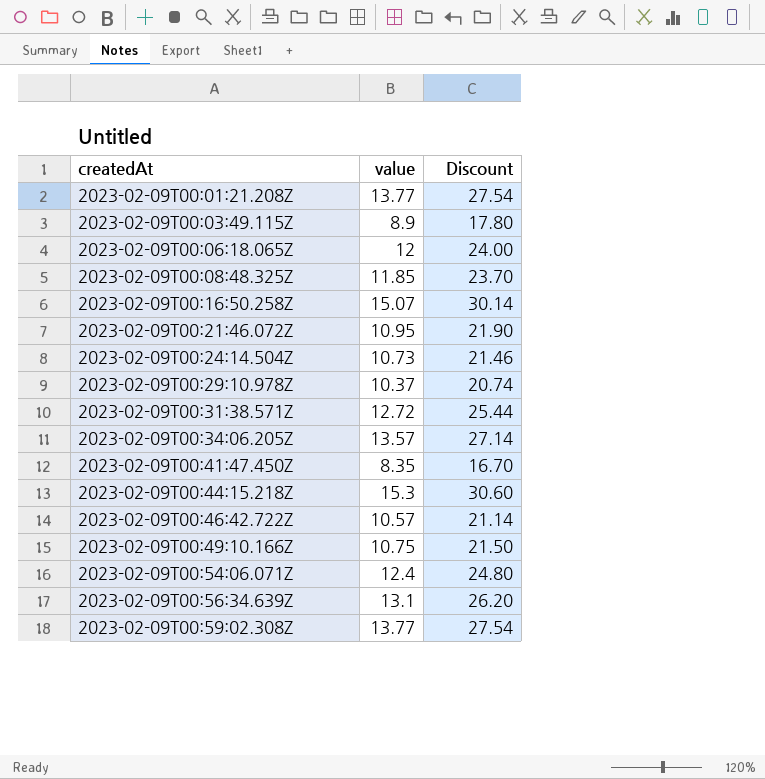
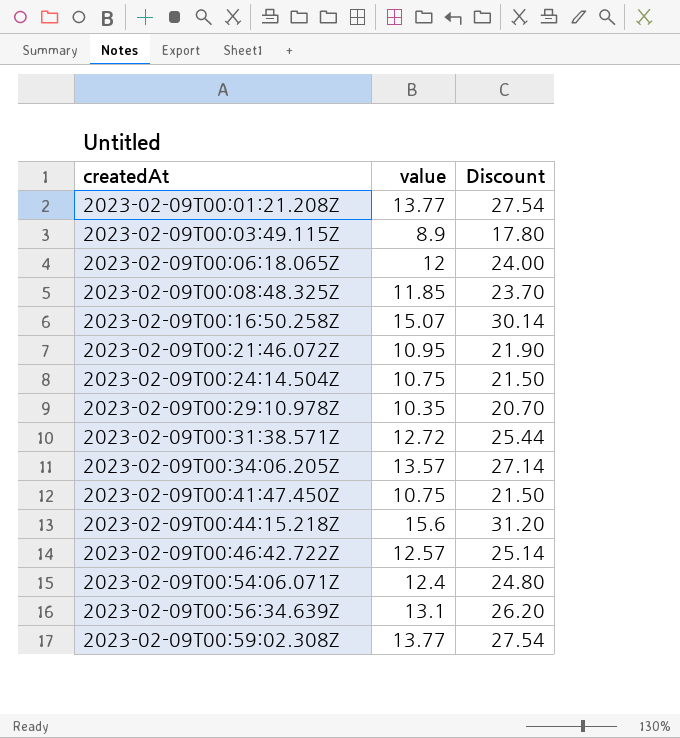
row 2023-02-09T00:49:10.166Z: 10.75 | 21.50 -> none
2023-02-09T00:24:14.504Z | value: 10.73 -> 10.75
2023-02-09T00:24:14.504Z | Discount: 21.46 -> 21.50
2023-02-09T00:29:10.978Z | value: 10.37 -> 10.35
2023-02-09T00:29:10.978Z | Discount: 20.74 -> 20.70
2023-02-09T00:41:47.450Z | value: 8.35 -> 10.75
2023-02-09T00:41:47.450Z | Discount: 16.70 -> 21.50
2023-02-09T00:44:15.218Z | value: 15.3 -> 15.6
2023-02-09T00:44:15.218Z | Discount: 30.60 -> 31.20
2023-02-09T00:46:42.722Z | value: 10.57 -> 12.57
2023-02-09T00:46:42.722Z | Discount: 21.14 -> 25.14

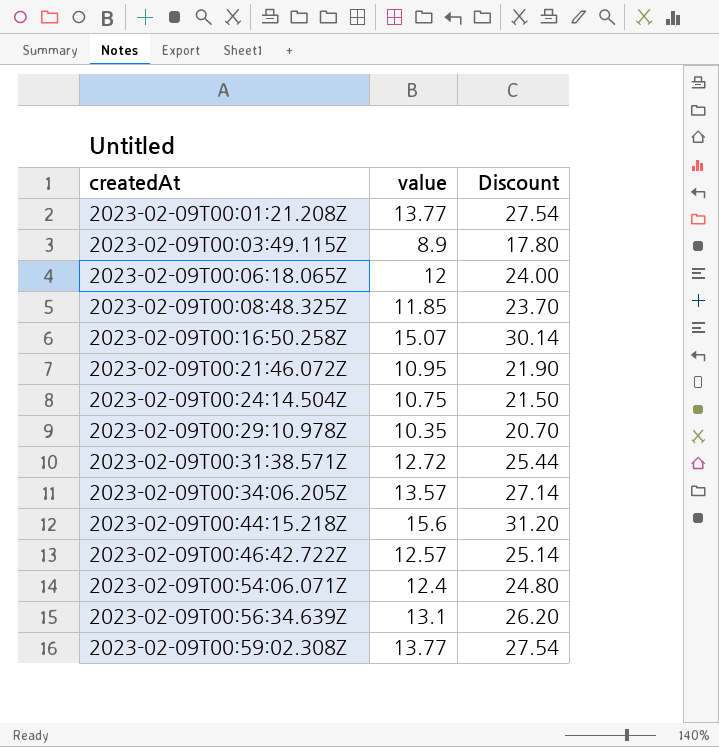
row 2023-02-09T00:41:47.450Z: 10.75 | 21.50 -> none

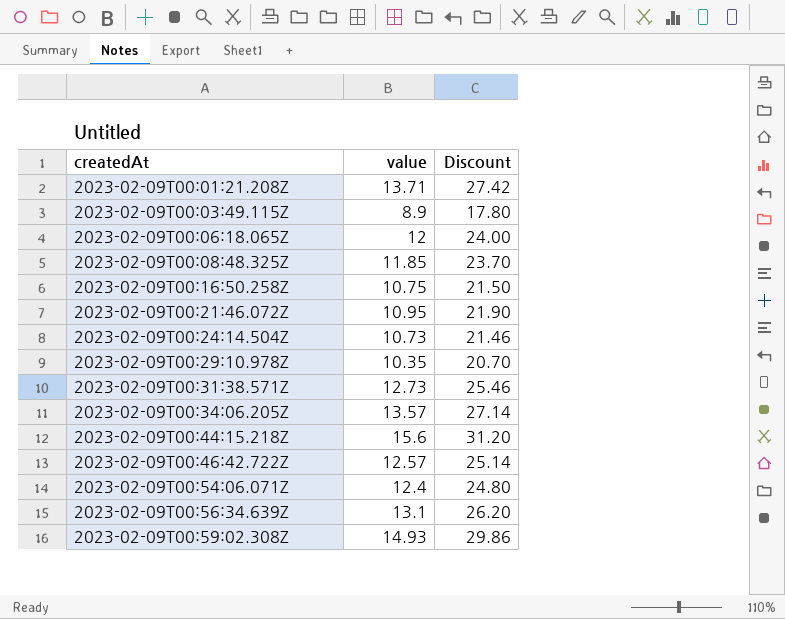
2023-02-09T00:01:21.208Z | value: 13.77 -> 13.71
2023-02-09T00:01:21.208Z | Discount: 27.54 -> 27.42
2023-02-09T00:16:50.258Z | value: 15.07 -> 10.75
2023-02-09T00:16:50.258Z | Discount: 30.14 -> 21.50
2023-02-09T00:24:14.504Z | value: 10.75 -> 10.73
2023-02-09T00:24:14.504Z | Discount: 21.50 -> 21.46
2023-02-09T00:31:38.571Z | value: 12.72 -> 12.73
2023-02-09T00:31:38.571Z | Discount: 25.44 -> 25.46
2023-02-09T00:59:02.308Z | value: 13.77 -> 14.93
2023-02-09T00:59:02.308Z | Discount: 27.54 -> 29.86

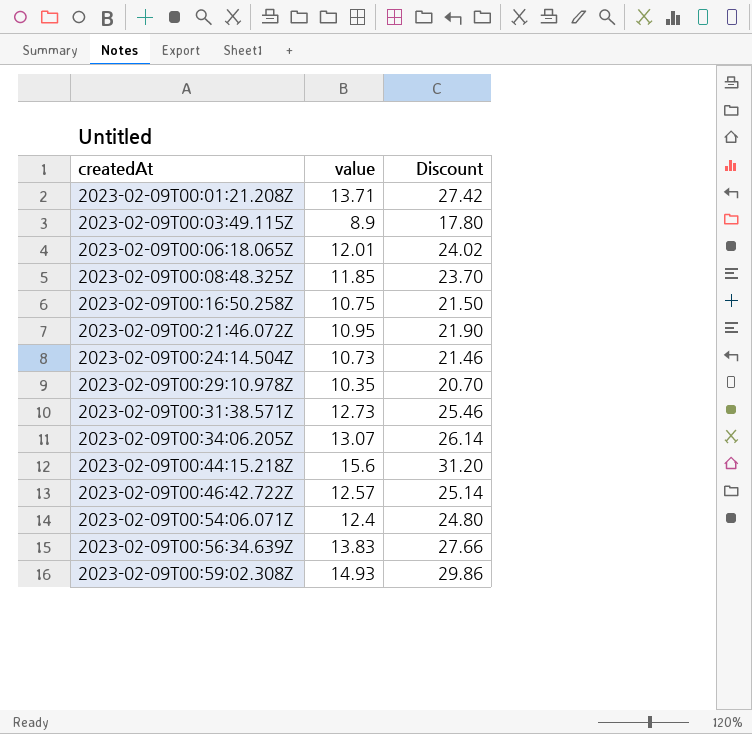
2023-02-09T00:06:18.065Z | value: 12 -> 12.01
2023-02-09T00:06:18.065Z | Discount: 24.00 -> 24.02
2023-02-09T00:34:06.205Z | value: 13.57 -> 13.07
2023-02-09T00:34:06.205Z | Discount: 27.14 -> 26.14
2023-02-09T00:56:34.639Z | value: 13.1 -> 13.83
2023-02-09T00:56:34.639Z | Discount: 26.20 -> 27.66

